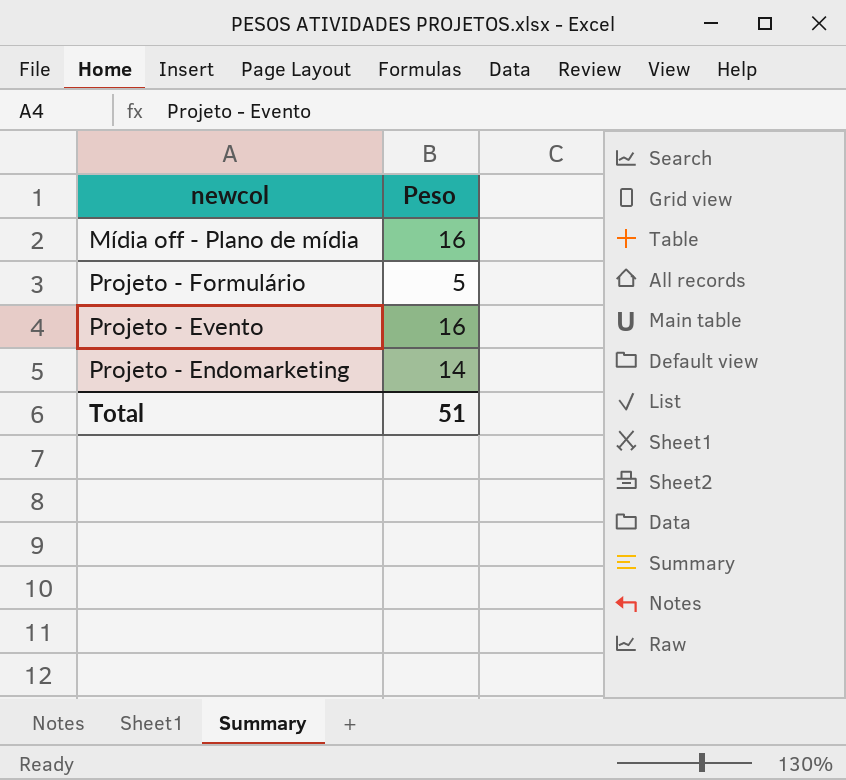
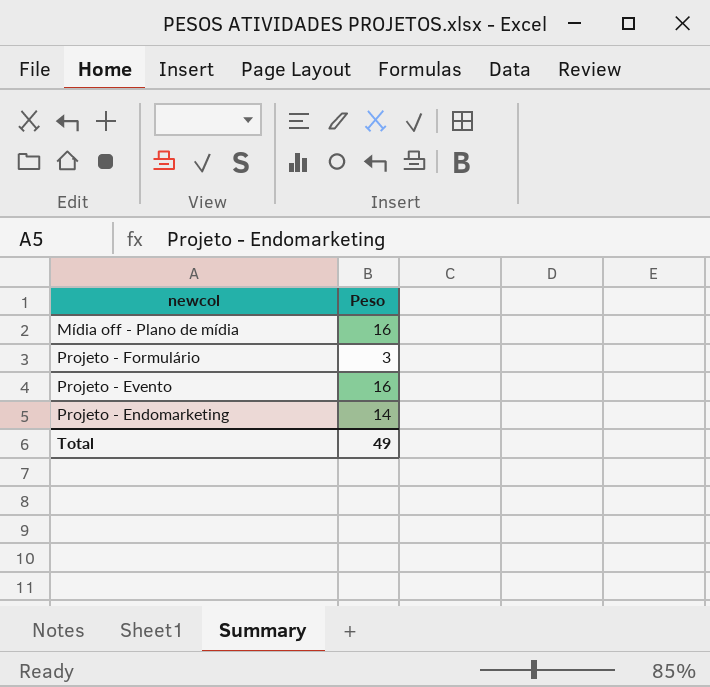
Projeto - Formulário | Peso: 5 -> 3
Total | Peso: 51 -> 49

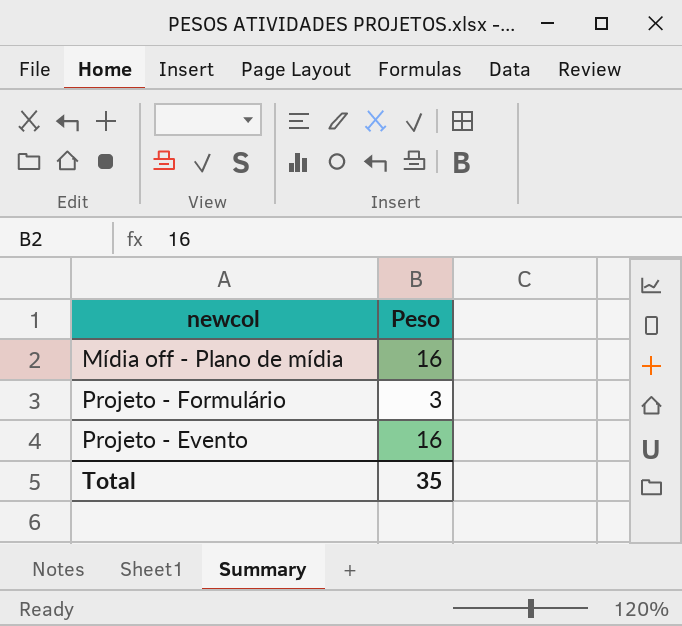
row Projeto - Endomarketing: 14 -> none
Total | Peso: 49 -> 35

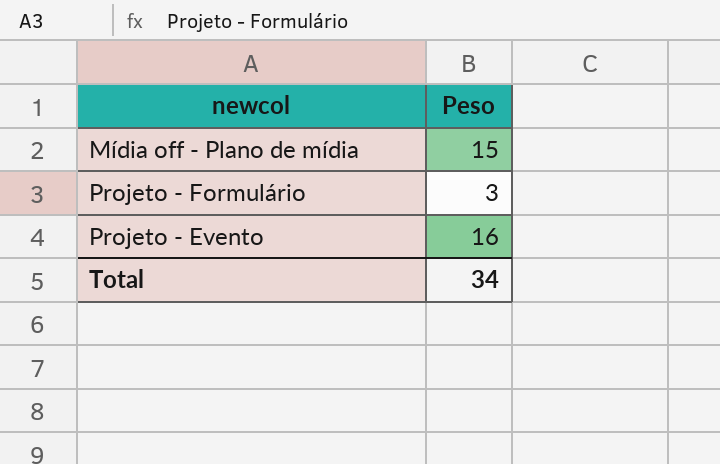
Mídia off - Plano de mídia | Peso: 16 -> 15
Total | Peso: 35 -> 34

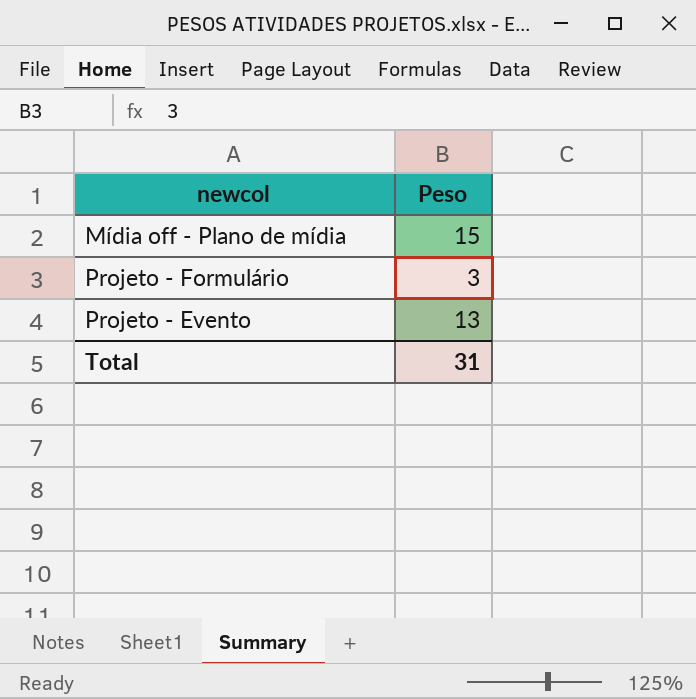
Projeto - Evento | Peso: 16 -> 13
Total | Peso: 34 -> 31

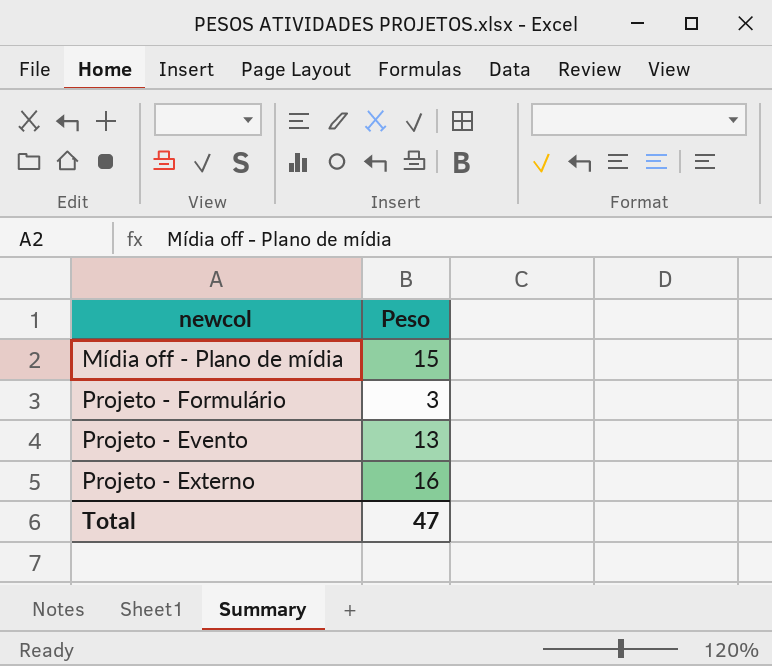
row Projeto - Externo: none -> 16
Total | Peso: 31 -> 47

